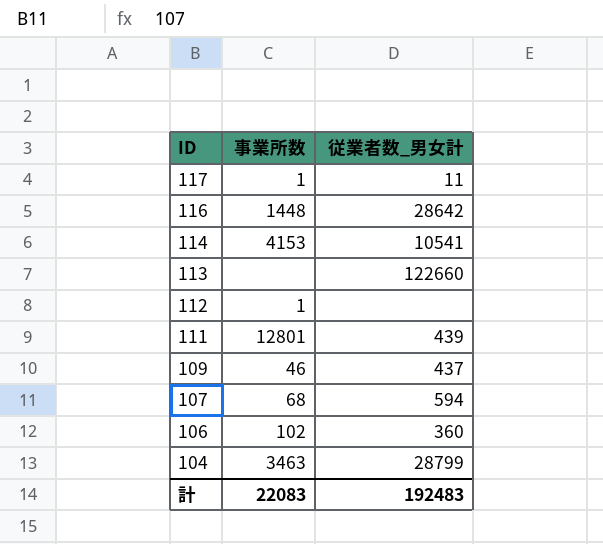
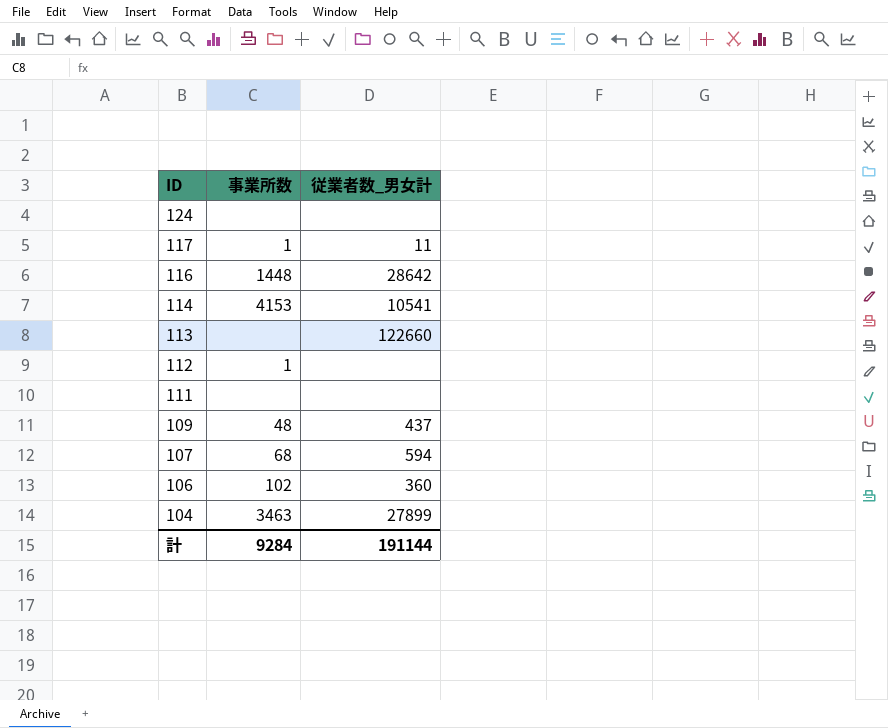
row 124: none -> none | none
111 | 事業所数: 12801 -> none
111 | 従業者数_男女計: 439 -> none
109 | 事業所数: 46 -> 48
104 | 従業者数_男女計: 28799 -> 27899
計 | 事業所数: 22083 -> 9284
計 | 従業者数_男女計: 192483 -> 191144

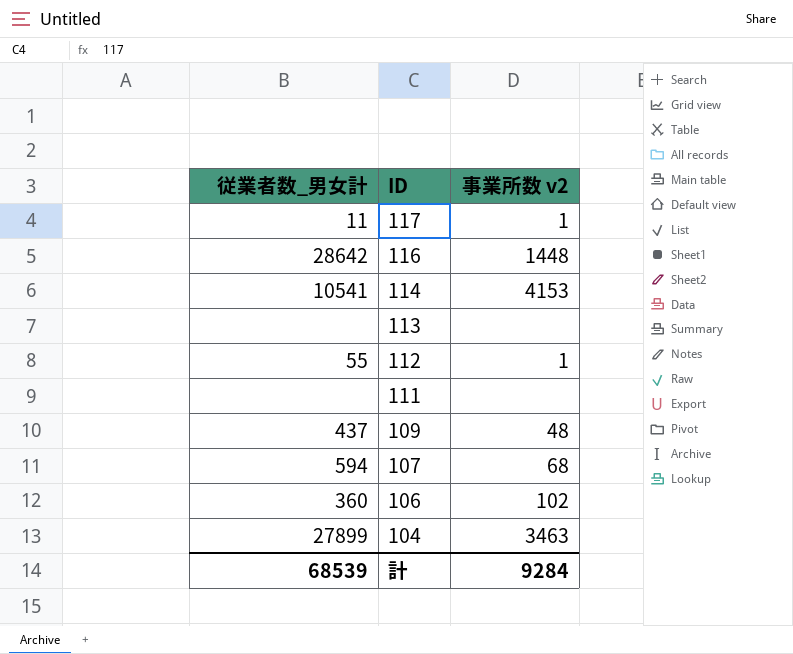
column 従業者数_男女計 | position: 3 -> 1
column name: 事業所数 -> 事業所数 v2
row 124: none | none -> none
113 | 従業者数_男女計: 122660 -> none
112 | 従業者数_男女計: none -> 55
計 | 従業者数_男女計: 191144 -> 68539

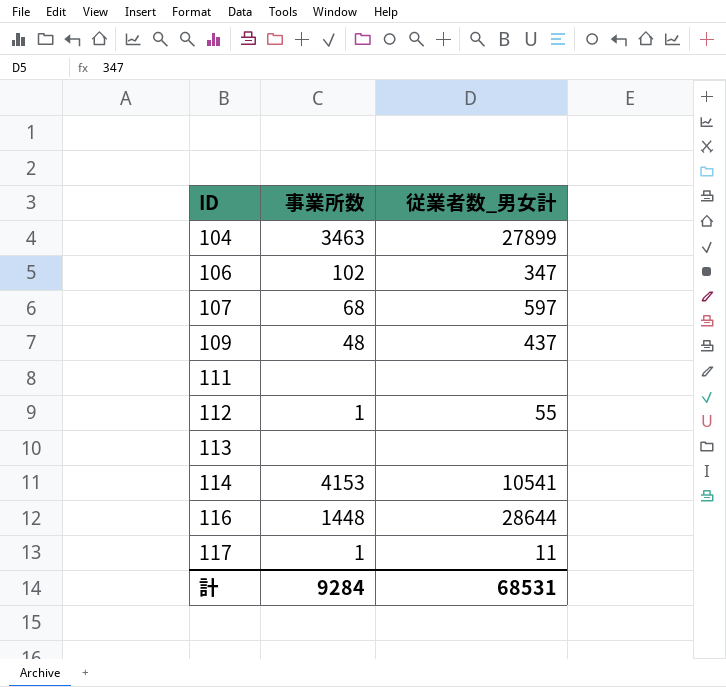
row order: ID descending -> ID ascending
column name: 事業所数 v2 -> 事業所数
column 従業者数_男女計 | position: 1 -> 3
106 | 従業者数_男女計: 360 -> 347
107 | 従業者数_男女計: 594 -> 597
116 | 従業者数_男女計: 28642 -> 28644
計 | 従業者数_男女計: 68539 -> 68531

